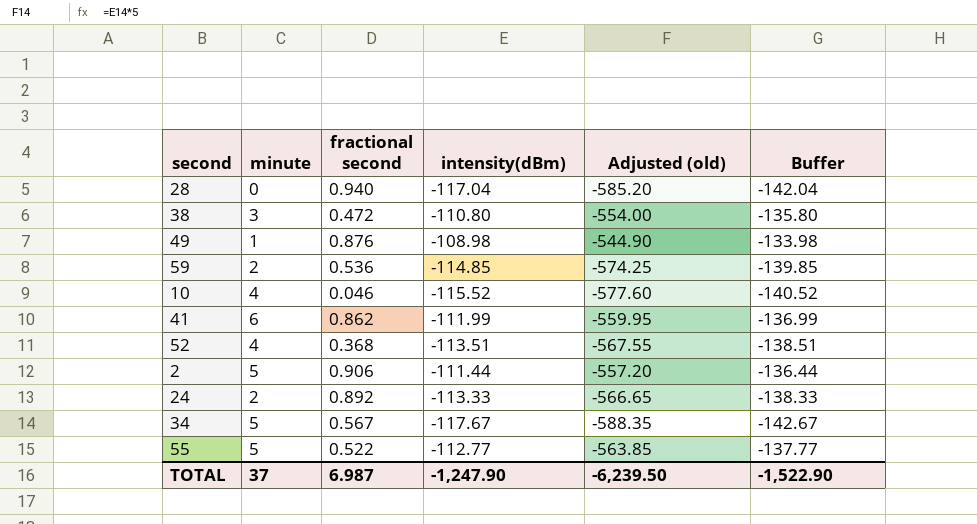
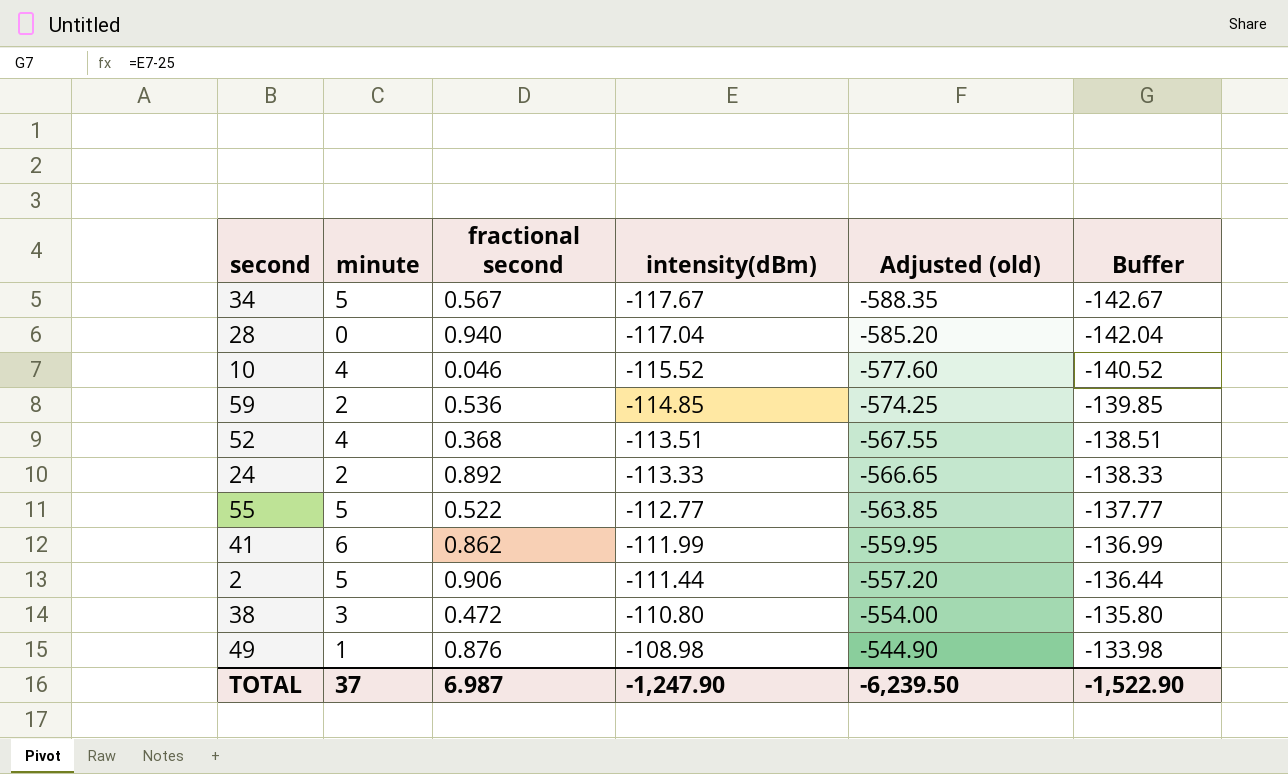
row order: none -> intensity(dBm) ascending

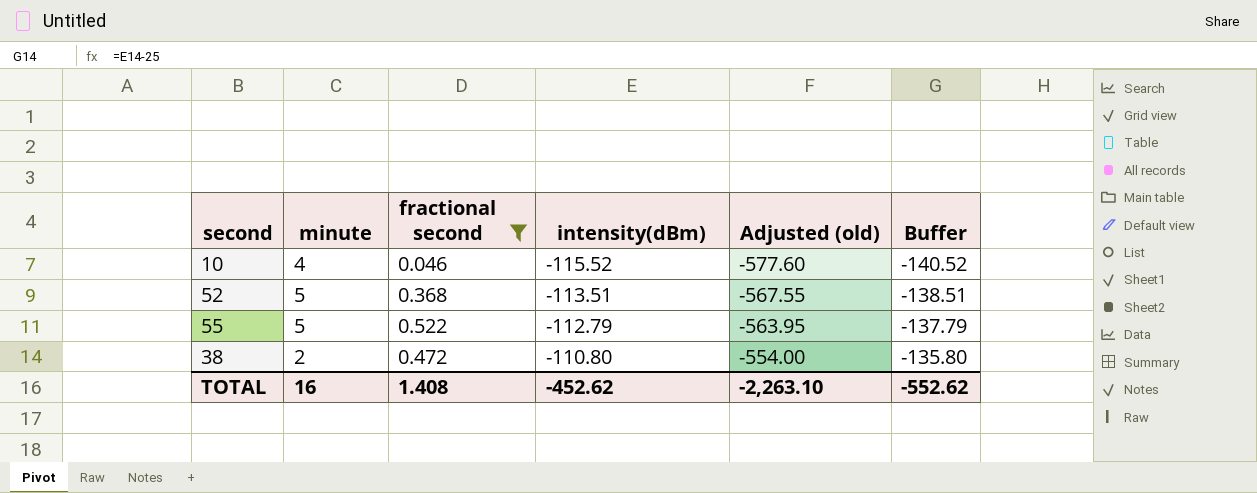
filter: none -> fractional second <= 0.522
52 | minute: 4 -> 5
55 | intensity(dBm): -112.77 -> -112.79
55 | Adjusted (old): -563.85 -> -563.95
55 | Buffer: -137.77 -> -137.79
38 | minute: 3 -> 2
TOTAL | minute: 37 -> 16
TOTAL | fractional second: 6.987 -> 1.408
TOTAL | intensity(dBm): -1,247.90 -> -452.62
TOTAL | Adjusted (old): -6,239.50 -> -2,263.10
TOTAL | Buffer: -1,522.90 -> -552.62

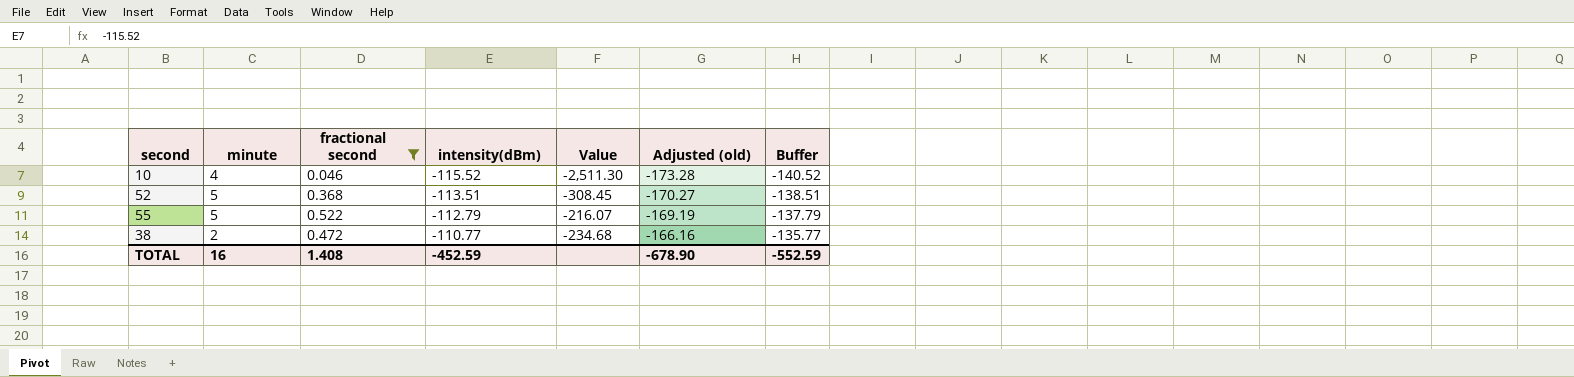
column Value | formula: none -> [intensity(dBm)] / [fractional second]
column Adjusted (old) | formula: [intensity(dBm)] * 5 -> [intensity(dBm)] * 1.5
38 | intensity(dBm): -110.80 -> -110.77
38 | Buffer: -135.80 -> -135.77
TOTAL | intensity(dBm): -452.62 -> -452.59
TOTAL | Adjusted (old): -2,263.10 -> -678.90
TOTAL | Buffer: -552.62 -> -552.59

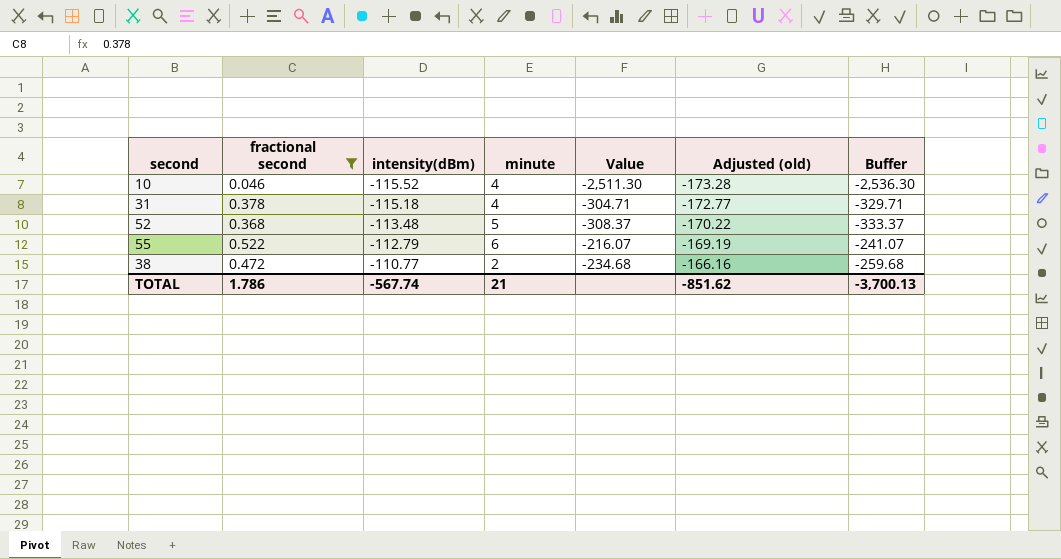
column minute | position: 2 -> 4
column Buffer | formula: [intensity(dBm)] - 25 -> [Value] - 25
row 31: none -> 0.378 | -115.18 | 4 | -304.71 | -172.77 | -329.71
52 | intensity(dBm): -113.51 -> -113.48
52 | Value: -308.45 -> -308.37
52 | Adjusted (old): -170.27 -> -170.22
55 | minute: 5 -> 6
TOTAL | fractional second: 1.408 -> 1.786
TOTAL | intensity(dBm): -452.59 -> -567.74
TOTAL | minute: 16 -> 21
TOTAL | Adjusted (old): -678.90 -> -851.62
TOTAL | Buffer: -552.59 -> -3,700.13

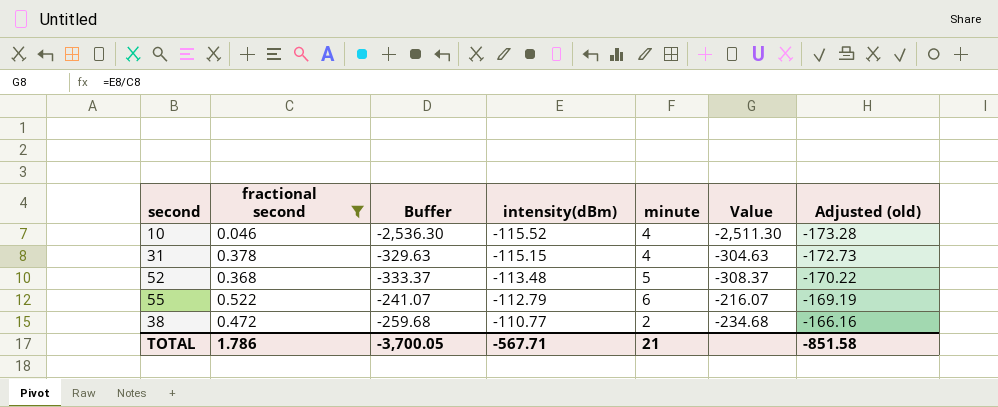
column Buffer | position: 7 -> 3
31 | Buffer: -329.71 -> -329.63
31 | intensity(dBm): -115.18 -> -115.15
31 | Value: -304.71 -> -304.63
31 | Adjusted (old): -172.77 -> -172.73
TOTAL | Buffer: -3,700.13 -> -3,700.05
TOTAL | intensity(dBm): -567.74 -> -567.71
TOTAL | Adjusted (old): -851.62 -> -851.58

